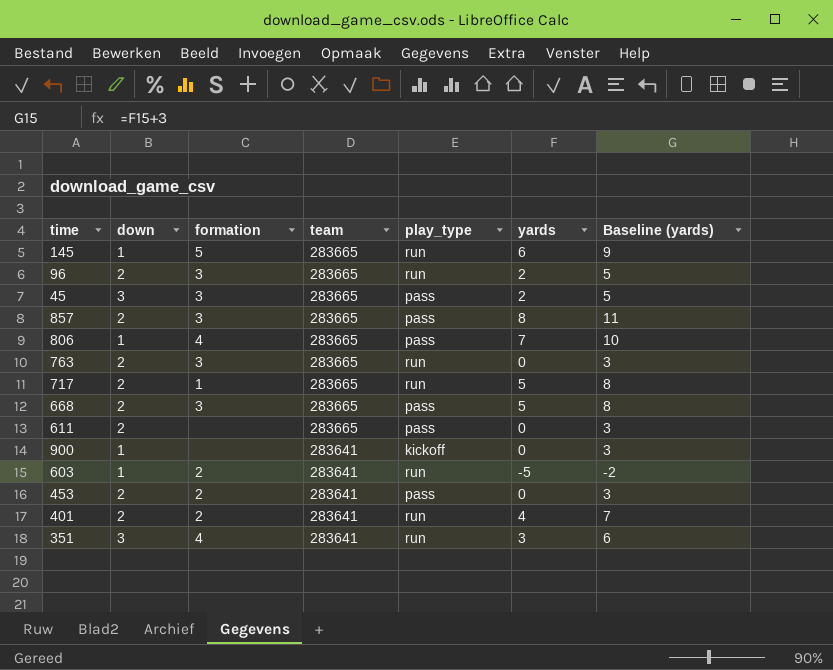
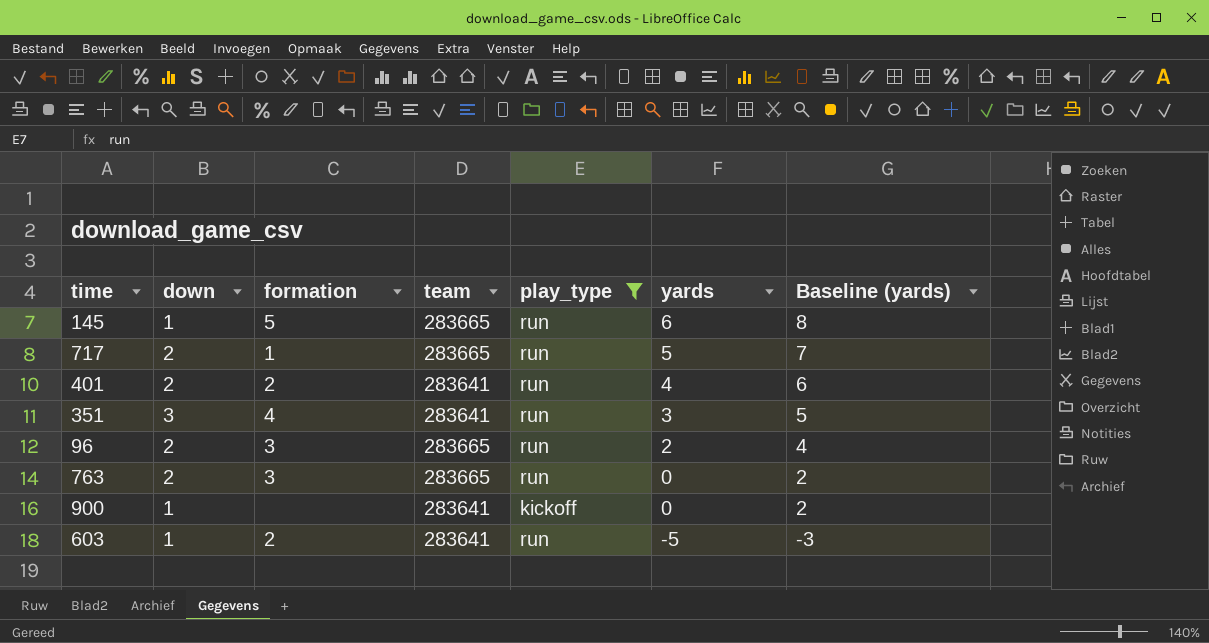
filter: none -> play_type != pass
row order: team descending -> yards descending
column Baseline (yards) | formula: [yards] + 3 -> [yards] + 2

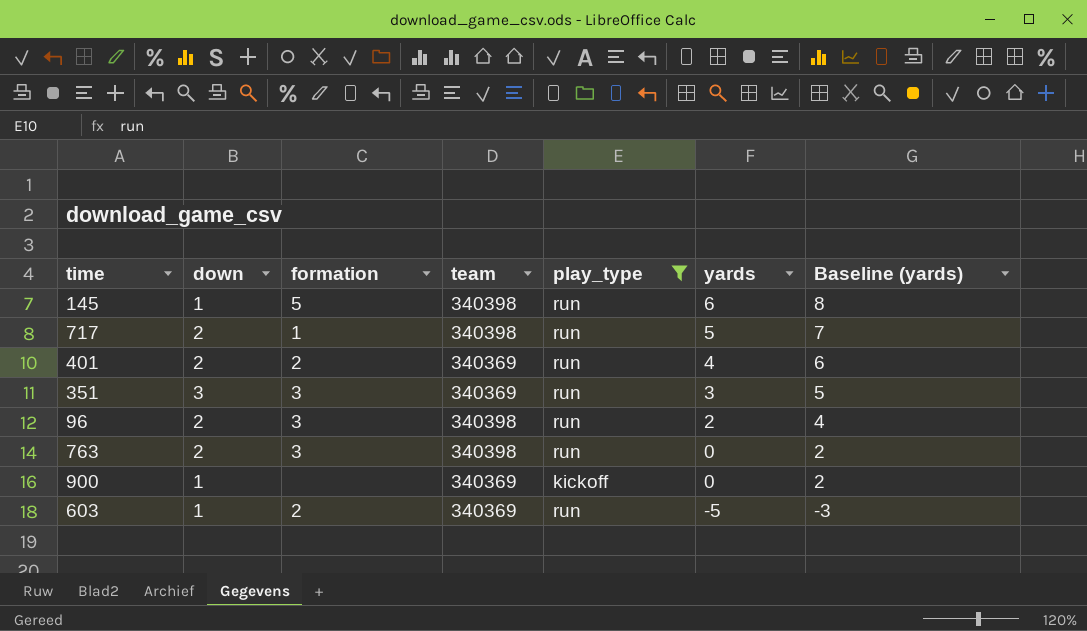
145 | team: 283665 -> 340398
717 | team: 283665 -> 340398
401 | team: 283641 -> 340369
351 | formation: 4 -> 3
351 | team: 283641 -> 340369
96 | team: 283665 -> 340398
763 | team: 283665 -> 340398
900 | team: 283641 -> 340369
603 | team: 283641 -> 340369

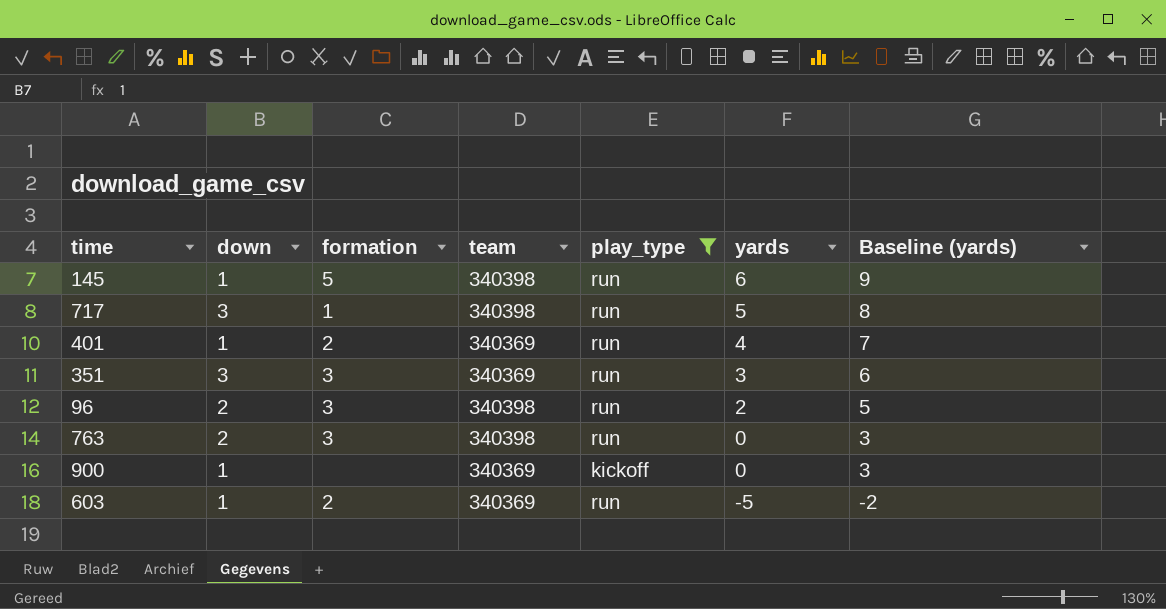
column Baseline (yards) | formula: [yards] + 2 -> [yards] + 3
717 | down: 2 -> 3
401 | down: 2 -> 1

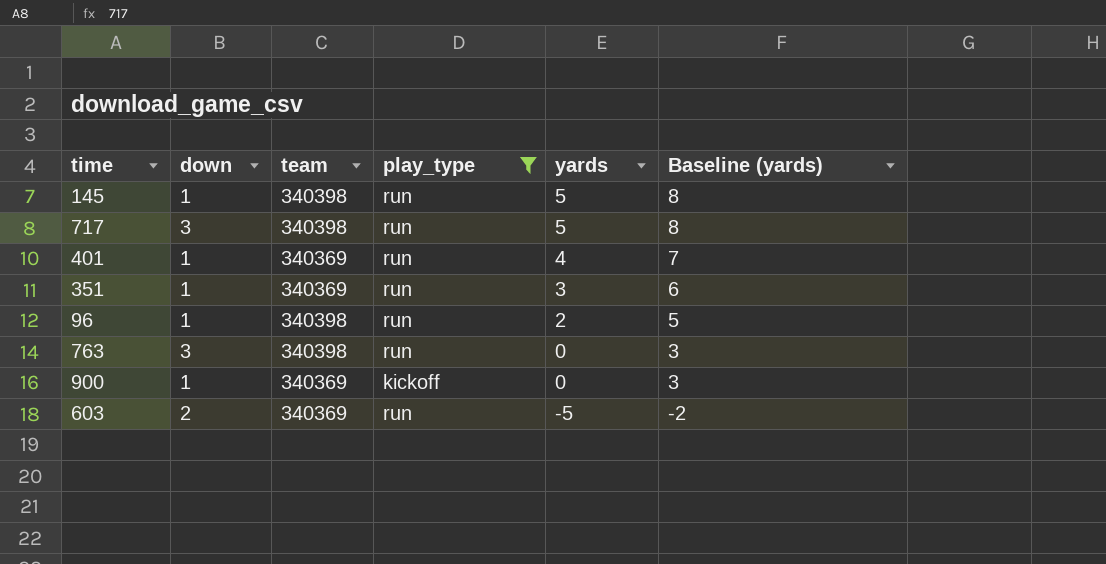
column formation | position: 3 -> none
145 | yards: 6 -> 5
145 | Baseline (yards): 9 -> 8
351 | down: 3 -> 1
96 | down: 2 -> 1
763 | down: 2 -> 3
603 | down: 1 -> 2

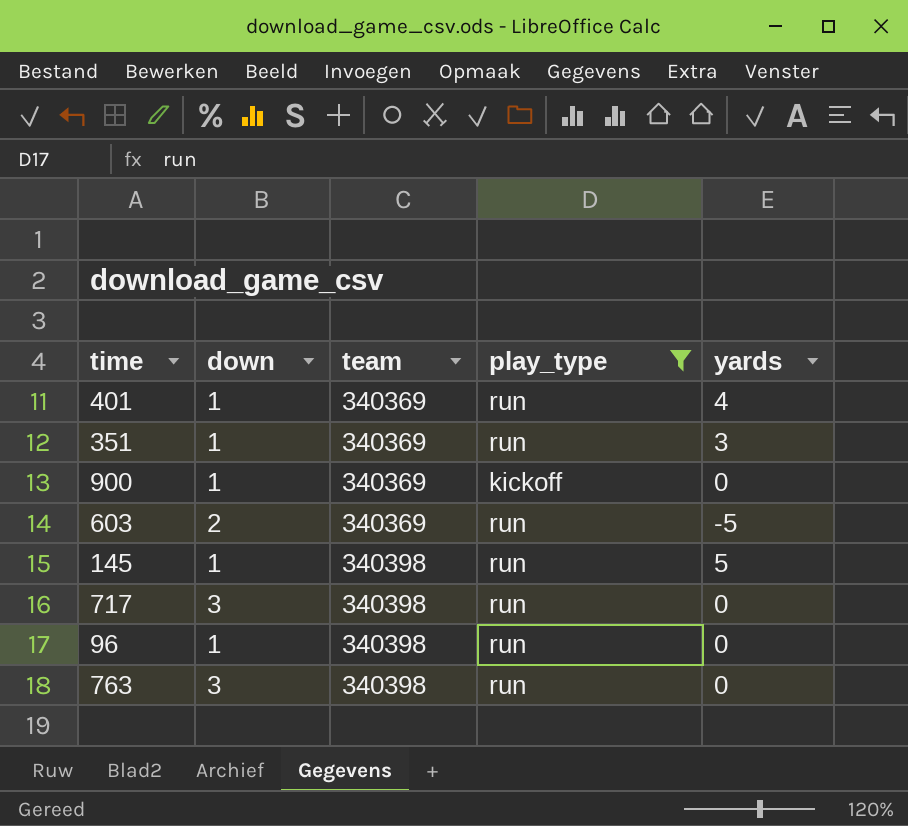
row order: yards descending -> team ascending
column Baseline (yards) | formula: [yards] + 3 -> none
717 | yards: 5 -> 0
96 | yards: 2 -> 0

